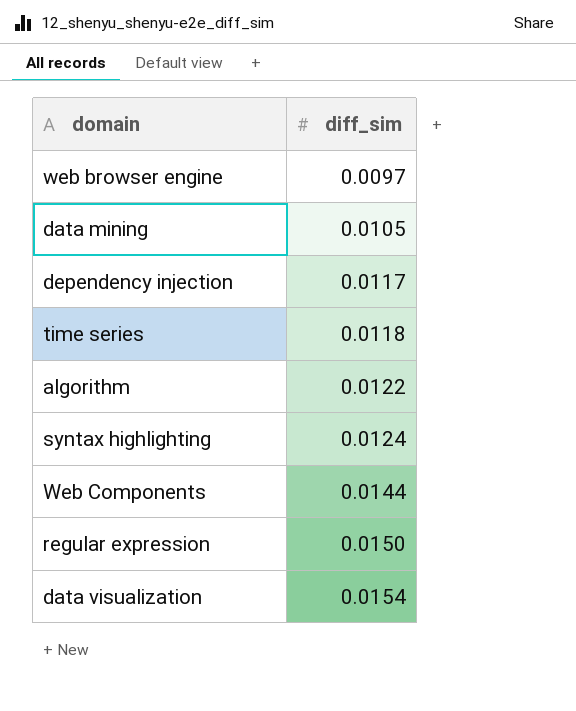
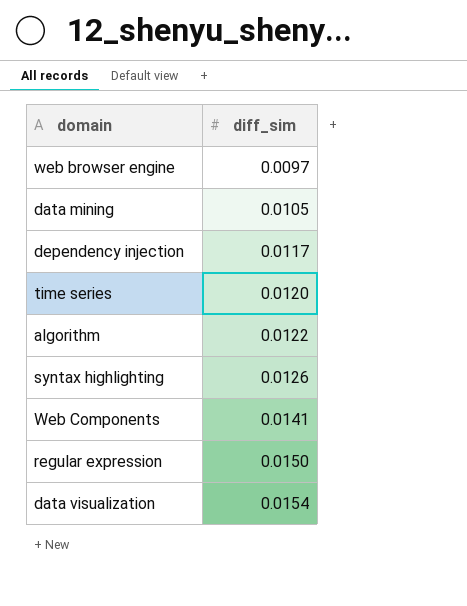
time series | diff_sim: 0.0118 -> 0.0120
syntax highlighting | diff_sim: 0.0124 -> 0.0126
Web Components | diff_sim: 0.0144 -> 0.0141

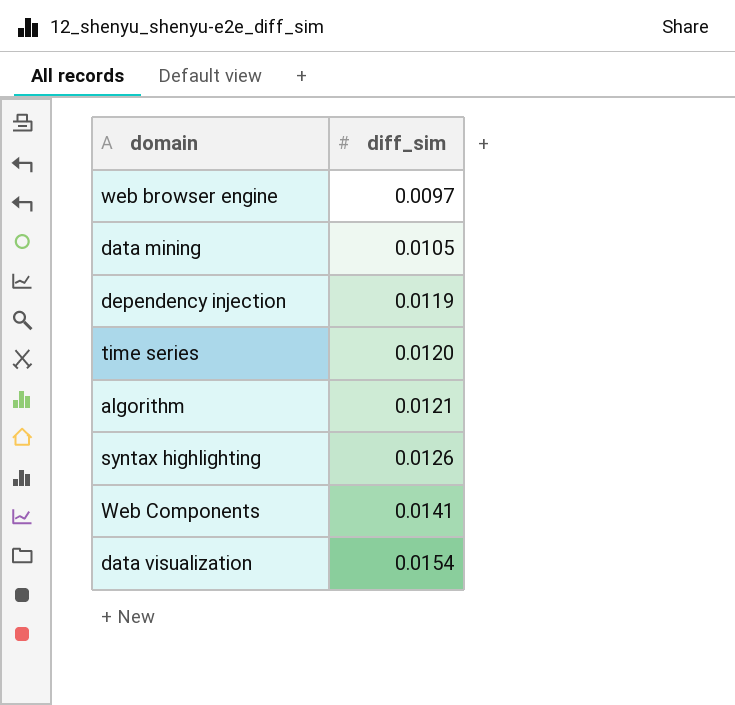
row regular expression: 0.0150 -> none
dependency injection | diff_sim: 0.0117 -> 0.0119
algorithm | diff_sim: 0.0122 -> 0.0121

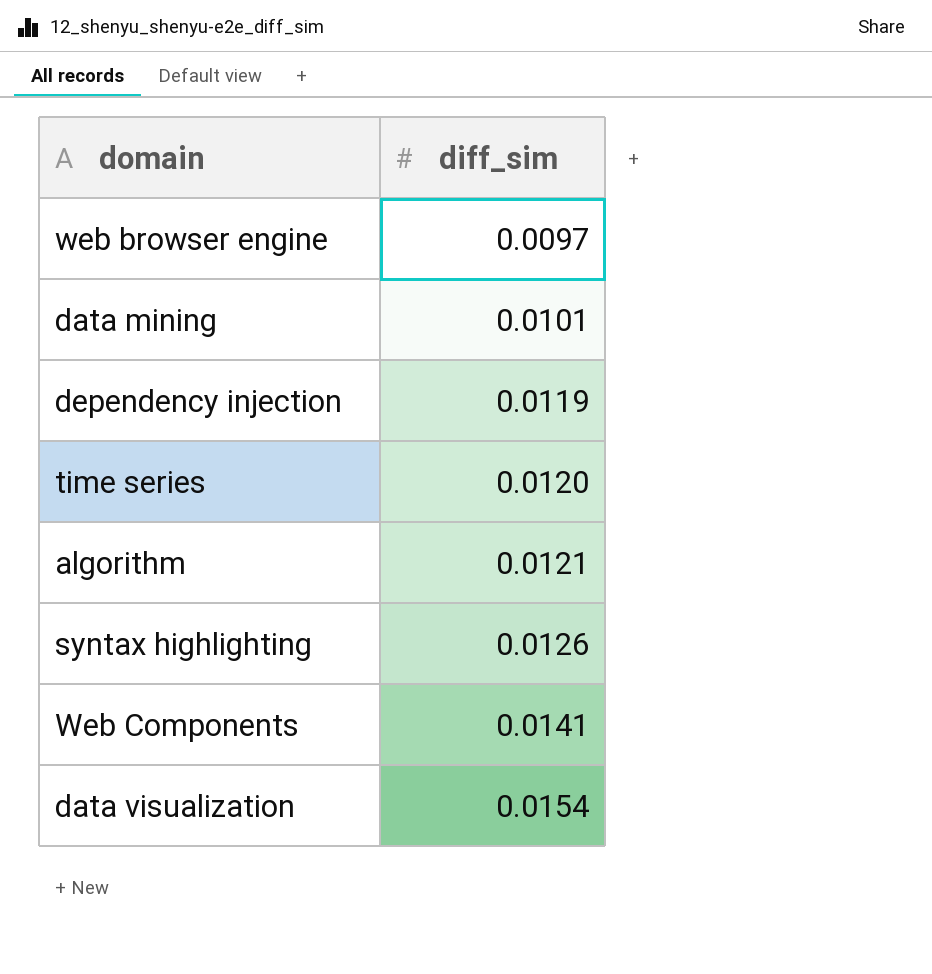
data mining | diff_sim: 0.0105 -> 0.0101

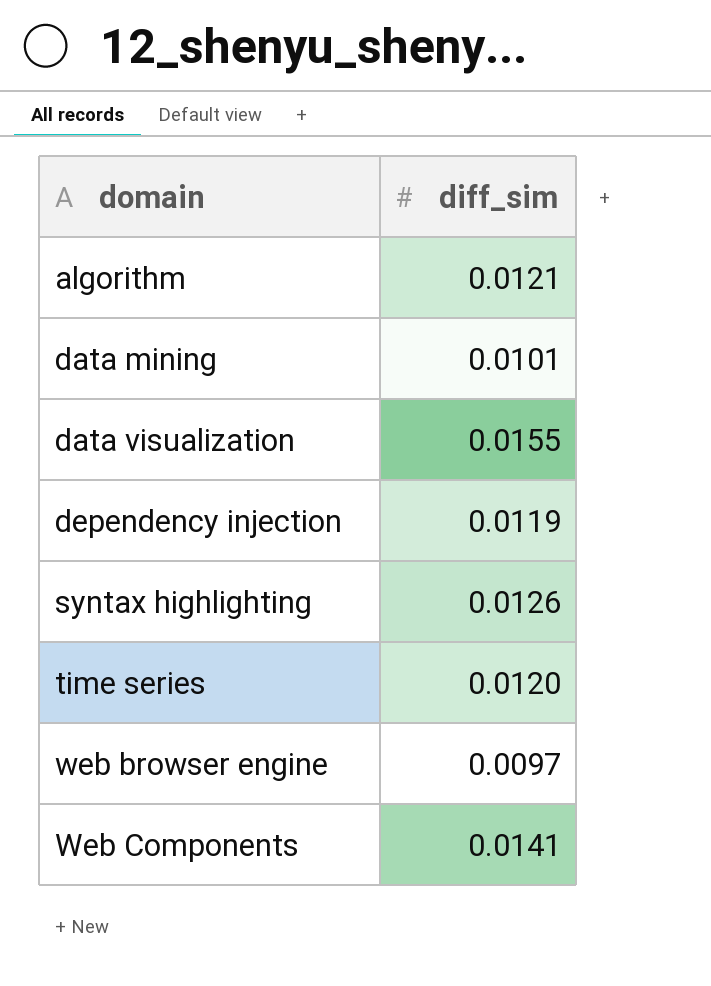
row order: diff_sim ascending -> domain ascending
data visualization | diff_sim: 0.0154 -> 0.0155

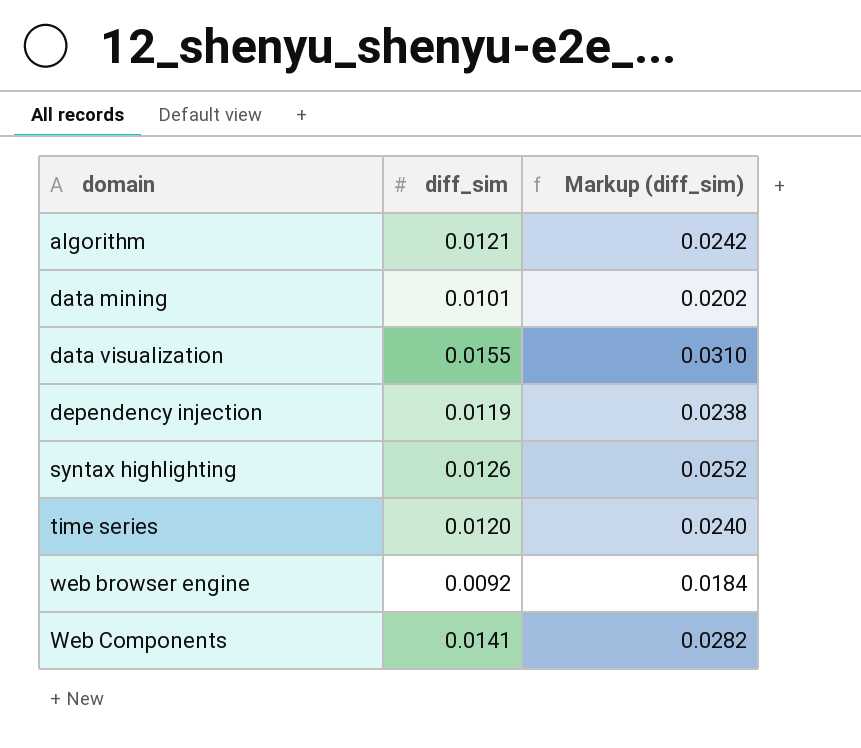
column Markup (diff_sim) | formula: none -> [diff_sim] * 2
web browser engine | diff_sim: 0.0097 -> 0.0092

